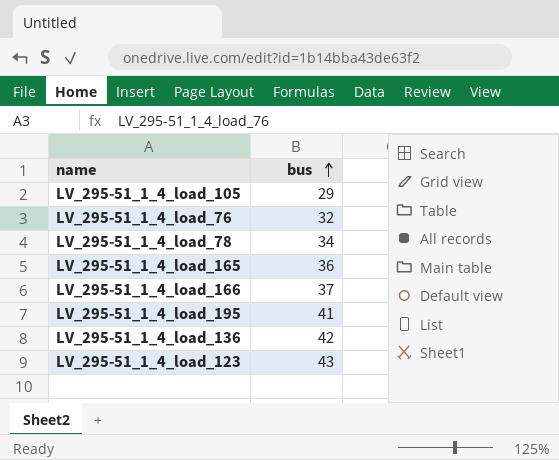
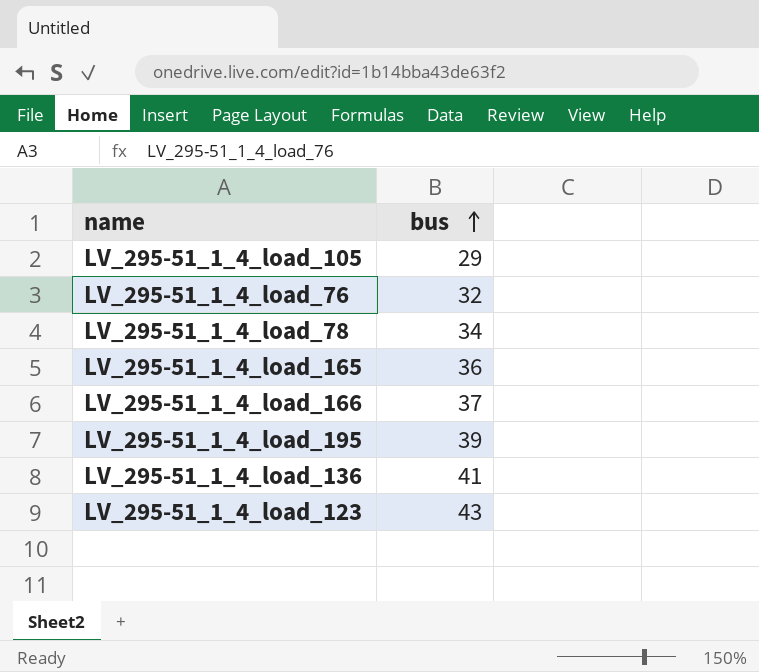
LV_295-51_1_4_load_195 | bus: 41 -> 39
LV_295-51_1_4_load_136 | bus: 42 -> 41

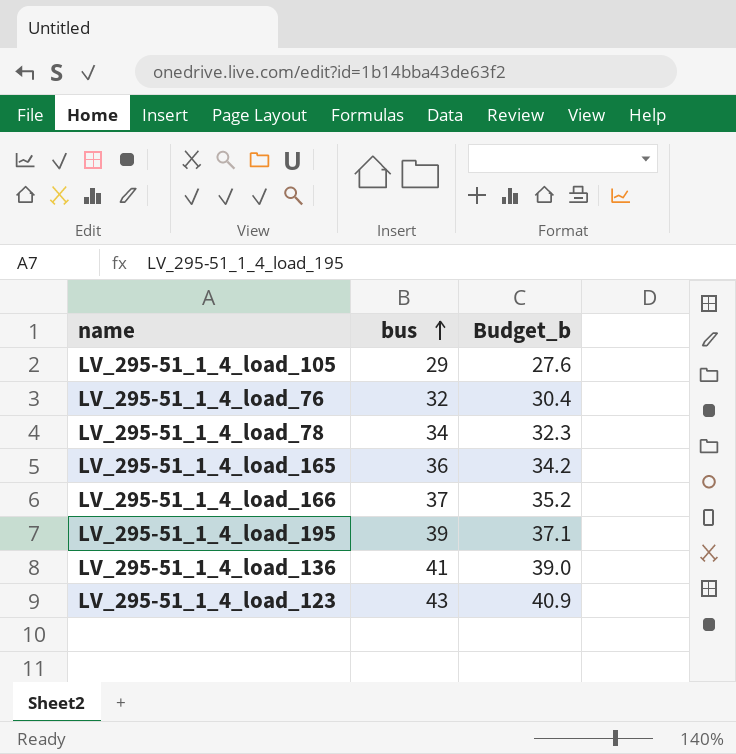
column Budget_b | formula: none -> [bus] * 0.95

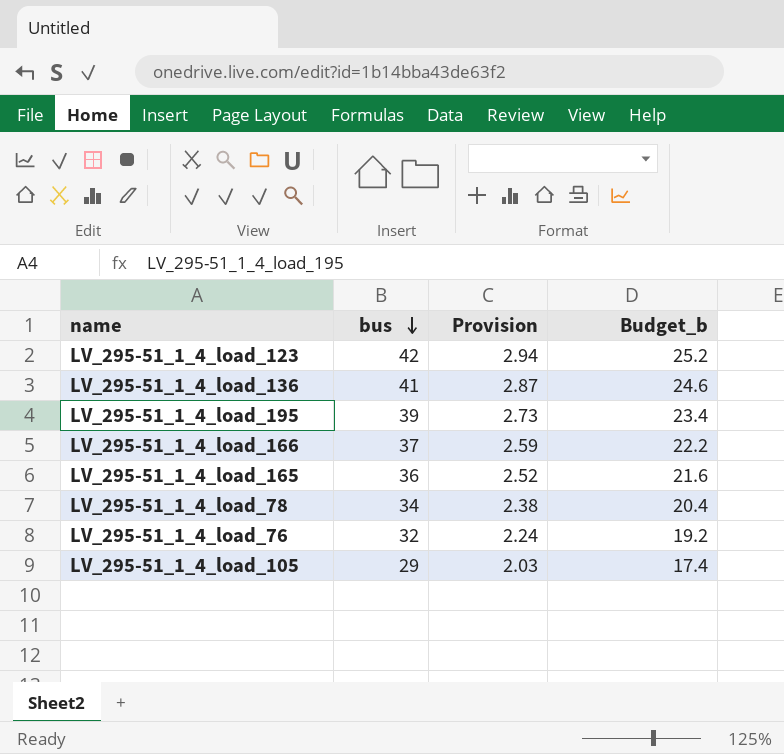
row order: bus ascending -> bus descending
column Provision | formula: none -> [bus] * 0.07
column Budget_b | formula: [bus] * 0.95 -> [bus] * 0.6
LV_295-51_1_4_load_123 | bus: 43 -> 42

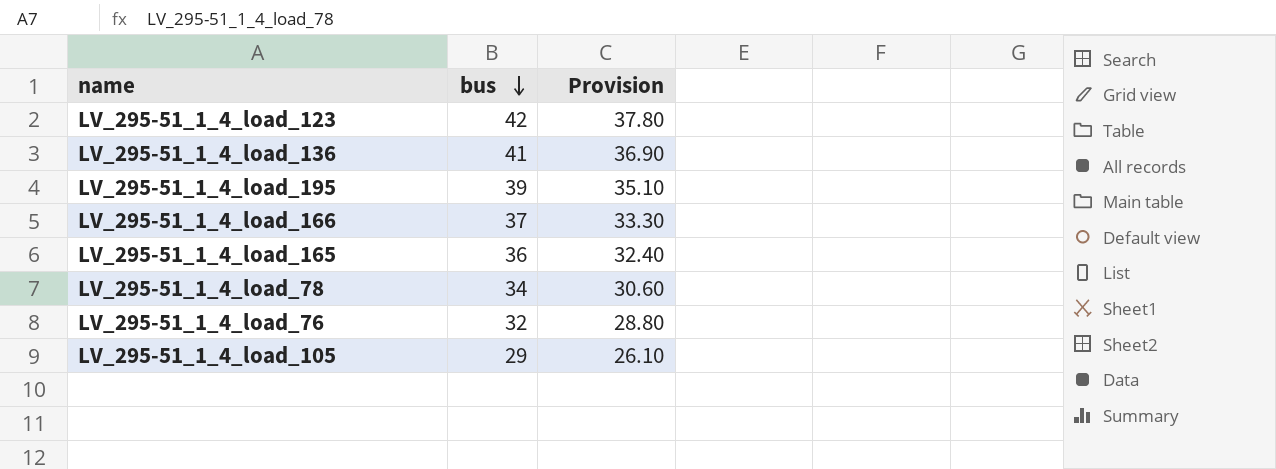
column Budget_b | formula: [bus] * 0.6 -> none
column Provision | formula: [bus] * 0.07 -> [bus] * 0.9

